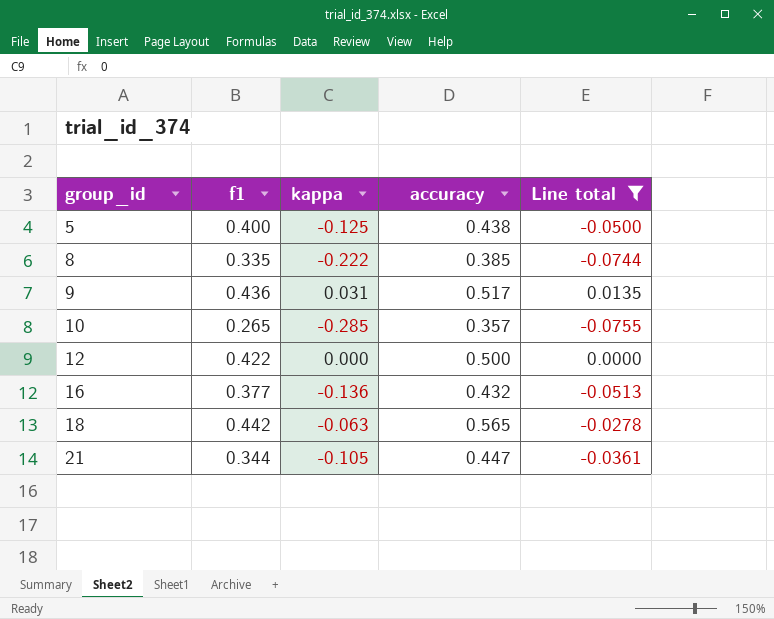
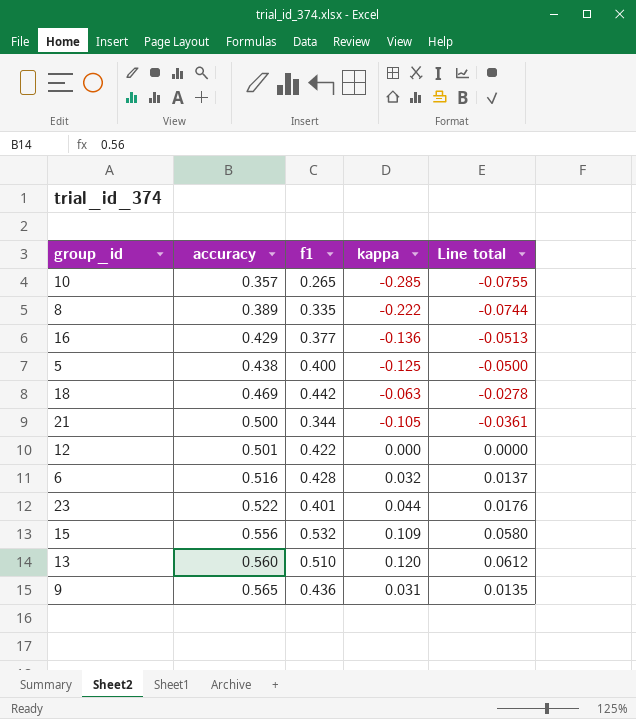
filter: Line total <= 0.0135 -> none
row order: group_id ascending -> accuracy ascending
column accuracy | position: 4 -> 2
8 | accuracy: 0.385 -> 0.389
16 | accuracy: 0.432 -> 0.429
18 | accuracy: 0.565 -> 0.469
21 | accuracy: 0.447 -> 0.500
12 | accuracy: 0.500 -> 0.501
9 | accuracy: 0.517 -> 0.565

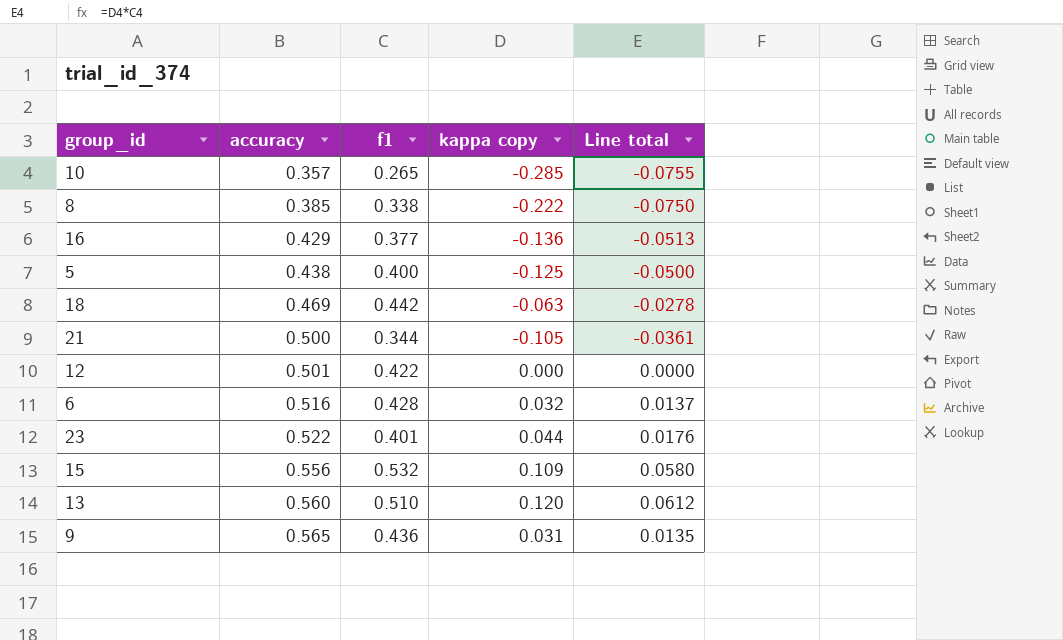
column name: kappa -> kappa copy
8 | accuracy: 0.389 -> 0.385
8 | f1: 0.335 -> 0.338
8 | Line total: -0.0744 -> -0.0750

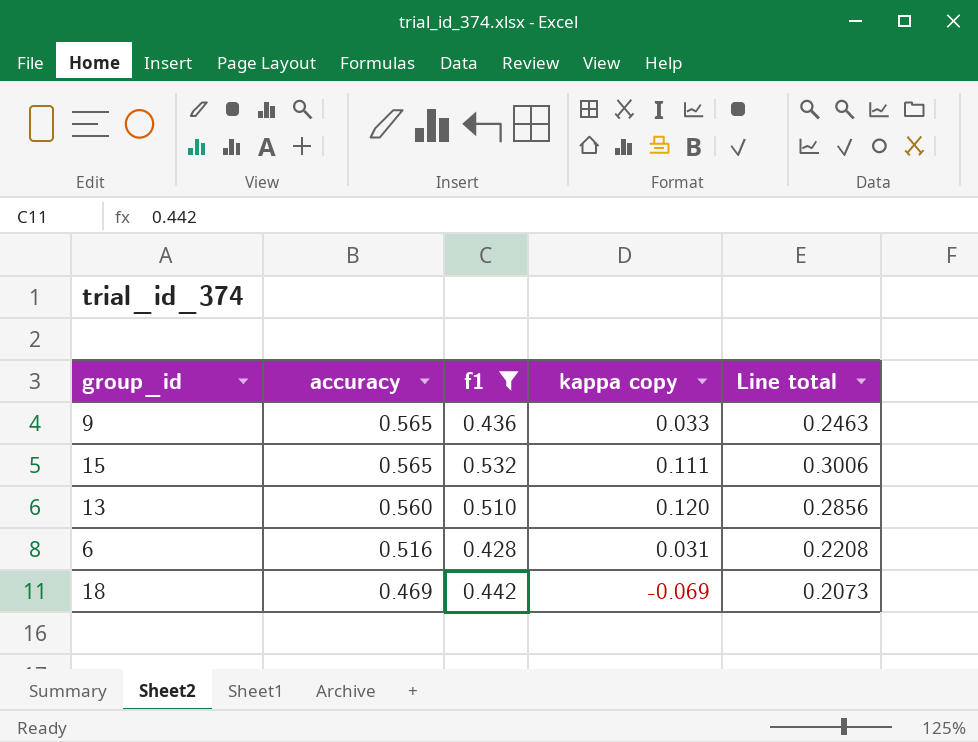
filter: none -> f1 >= 0.428
row order: accuracy ascending -> accuracy descending
column Line total | formula: [f1] * [kappa copy] -> [accuracy] * [f1]
9 | kappa copy: 0.031 -> 0.033
15 | accuracy: 0.556 -> 0.565
15 | kappa copy: 0.109 -> 0.111
6 | kappa copy: 0.032 -> 0.031
18 | kappa copy: -0.063 -> -0.069

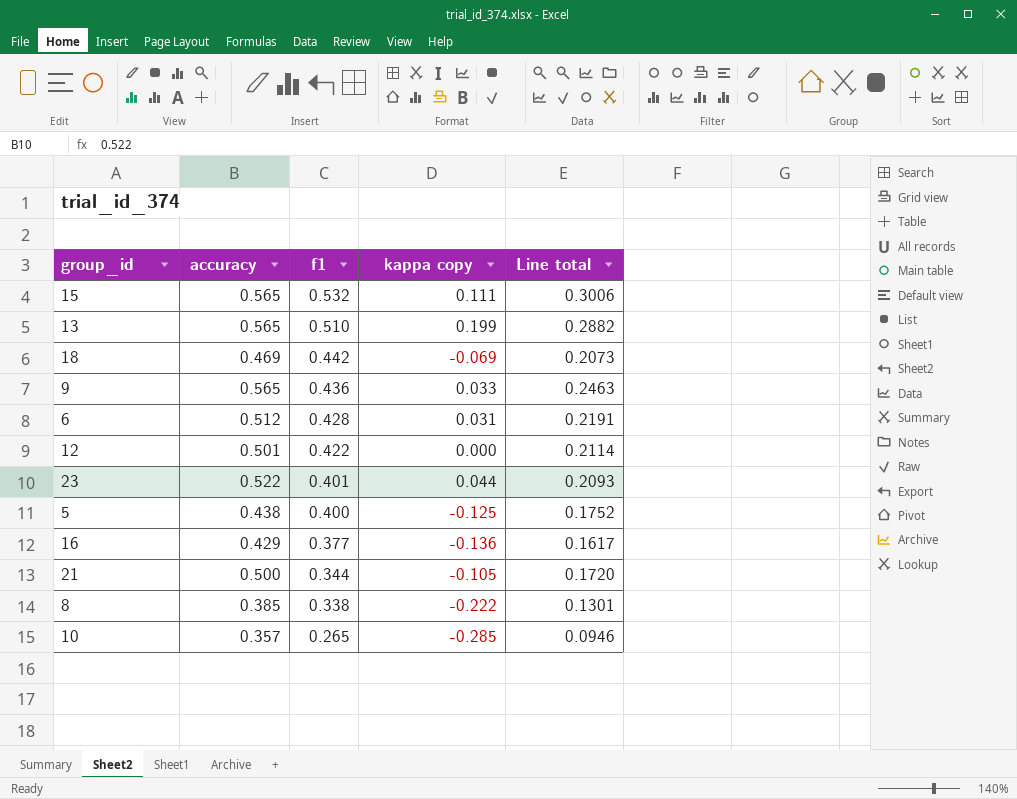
filter: f1 >= 0.428 -> none
row order: accuracy descending -> f1 descending
13 | accuracy: 0.560 -> 0.565
13 | kappa copy: 0.120 -> 0.199
13 | Line total: 0.2856 -> 0.2882
6 | accuracy: 0.516 -> 0.512
6 | Line total: 0.2208 -> 0.2191

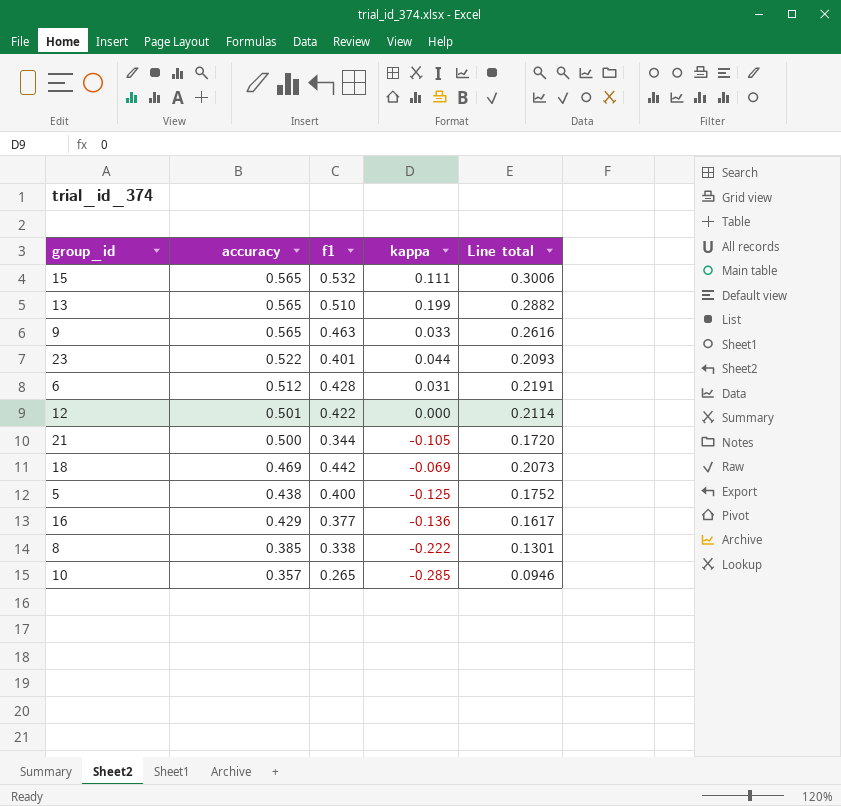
row order: f1 descending -> accuracy descending
column name: kappa copy -> kappa
9 | f1: 0.436 -> 0.463
9 | Line total: 0.2463 -> 0.2616

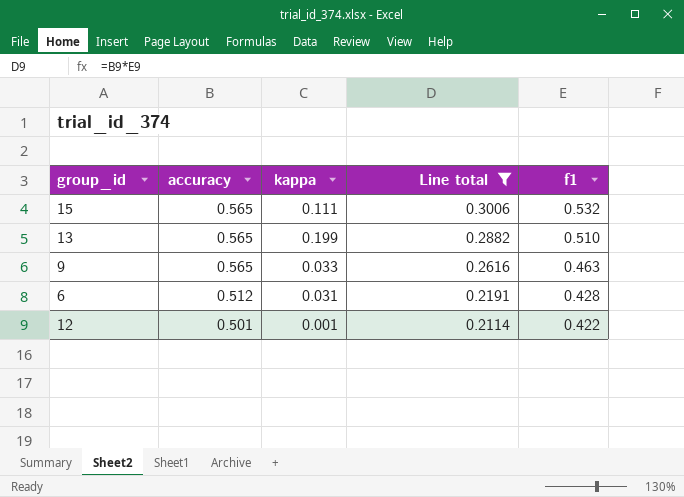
filter: none -> Line total >= 0.2114
column f1 | position: 3 -> 5
12 | kappa: 0.000 -> 0.001

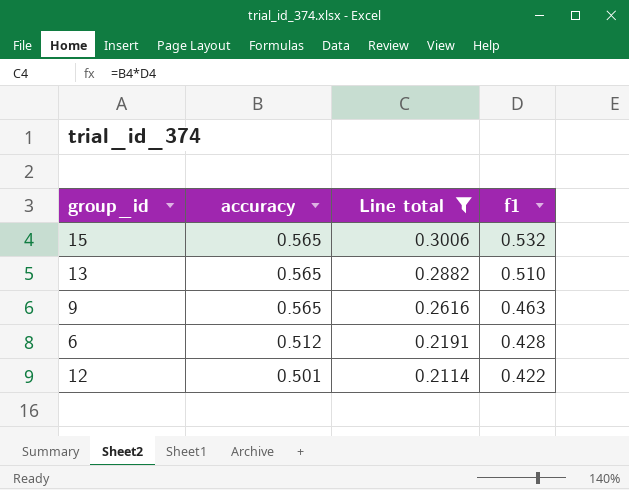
column kappa | position: 3 -> none

